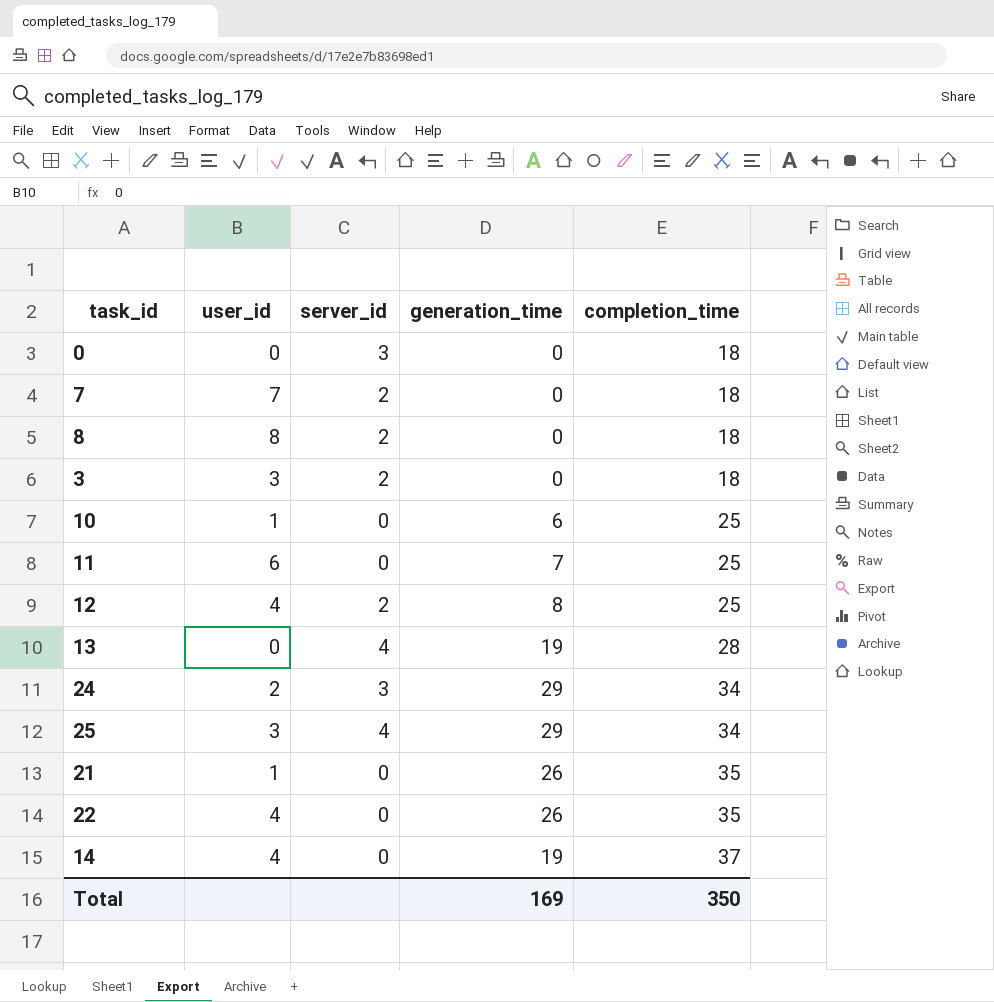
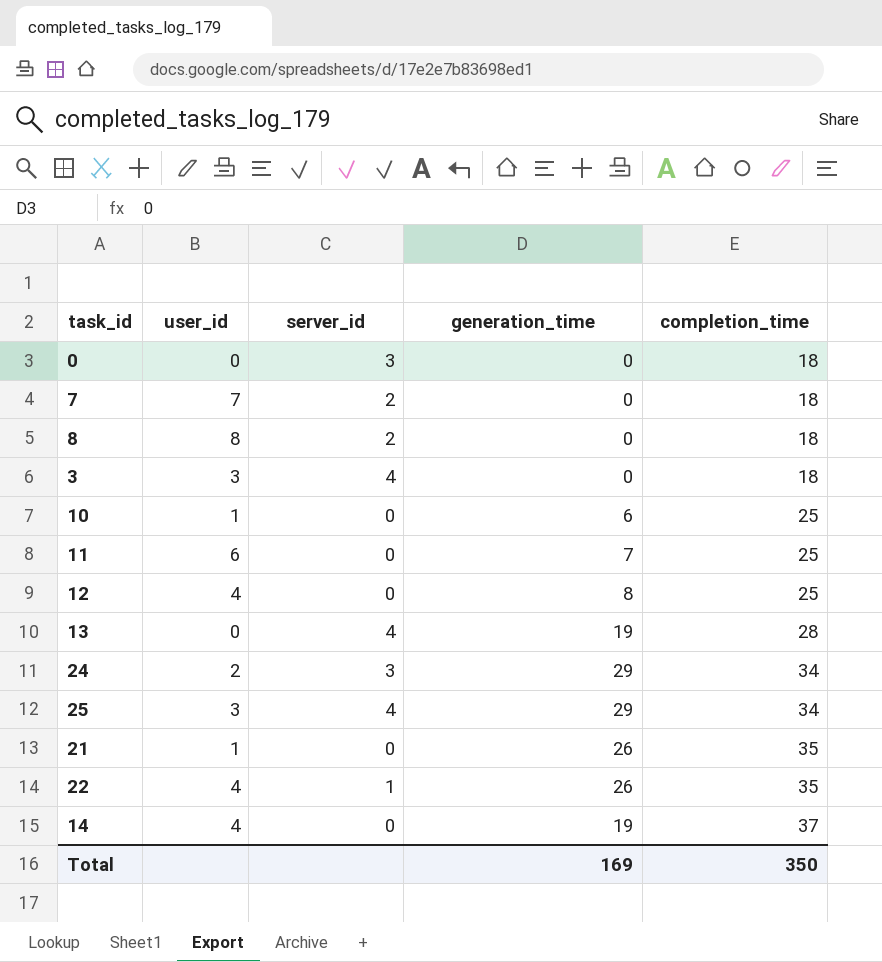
3 | server_id: 2 -> 4
12 | server_id: 2 -> 0
22 | server_id: 0 -> 1

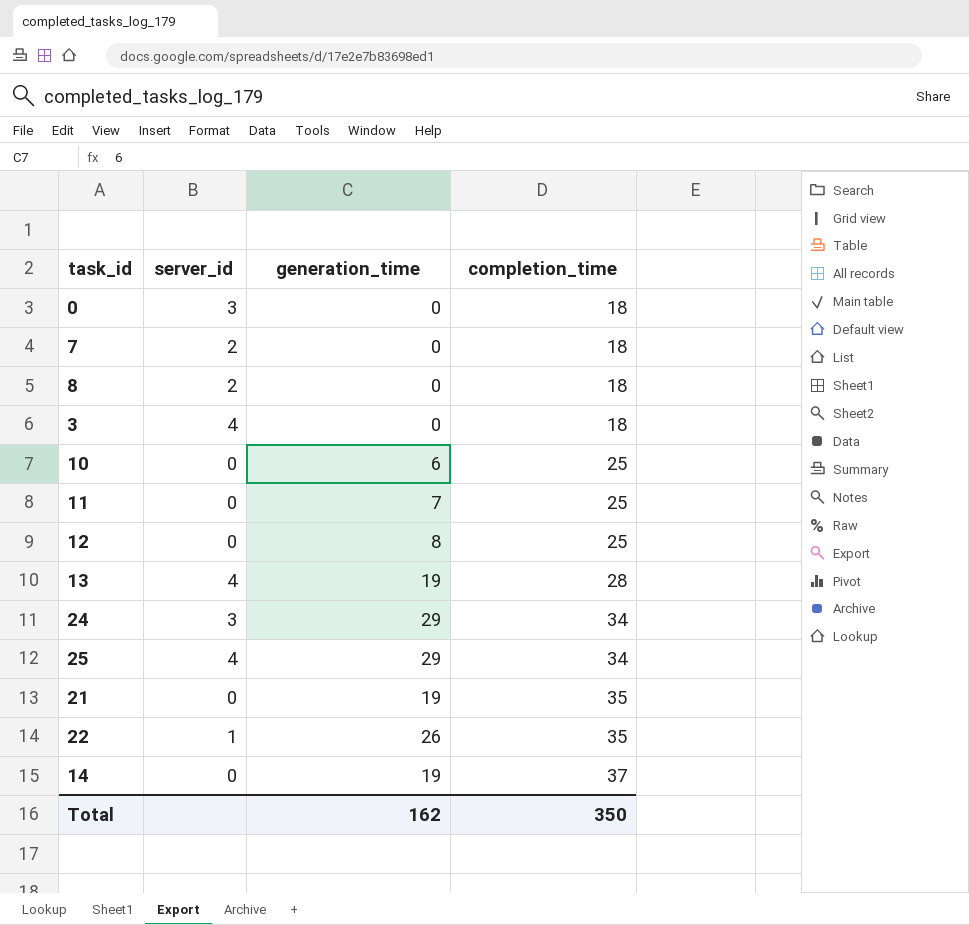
column user_id | position: 2 -> none
21 | generation_time: 26 -> 19
Total | generation_time: 169 -> 162

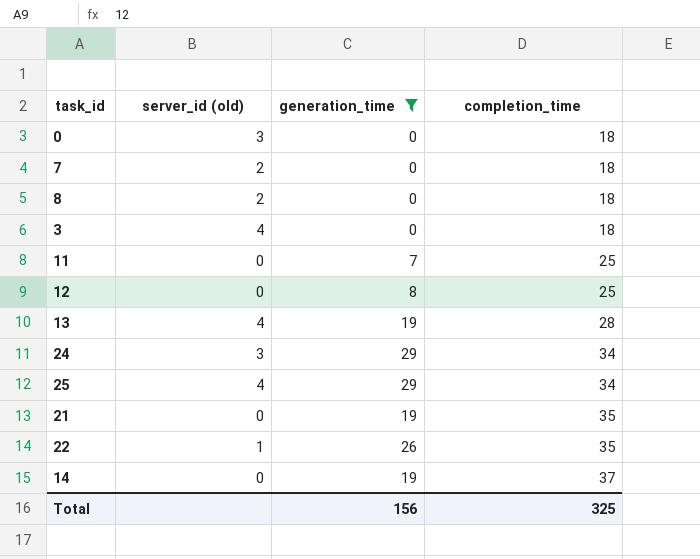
filter: none -> generation_time != 6
column name: server_id -> server_id (old)
Total | generation_time: 162 -> 156
Total | completion_time: 350 -> 325

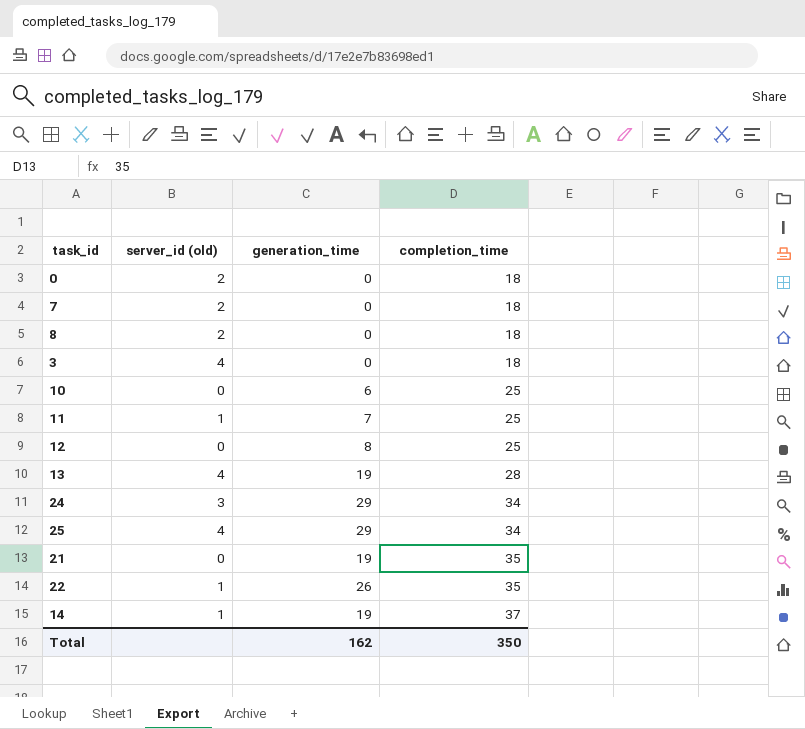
filter: generation_time != 6 -> none
0 | server_id (old): 3 -> 2
11 | server_id (old): 0 -> 1
14 | server_id (old): 0 -> 1
Total | generation_time: 156 -> 162
Total | completion_time: 325 -> 350

